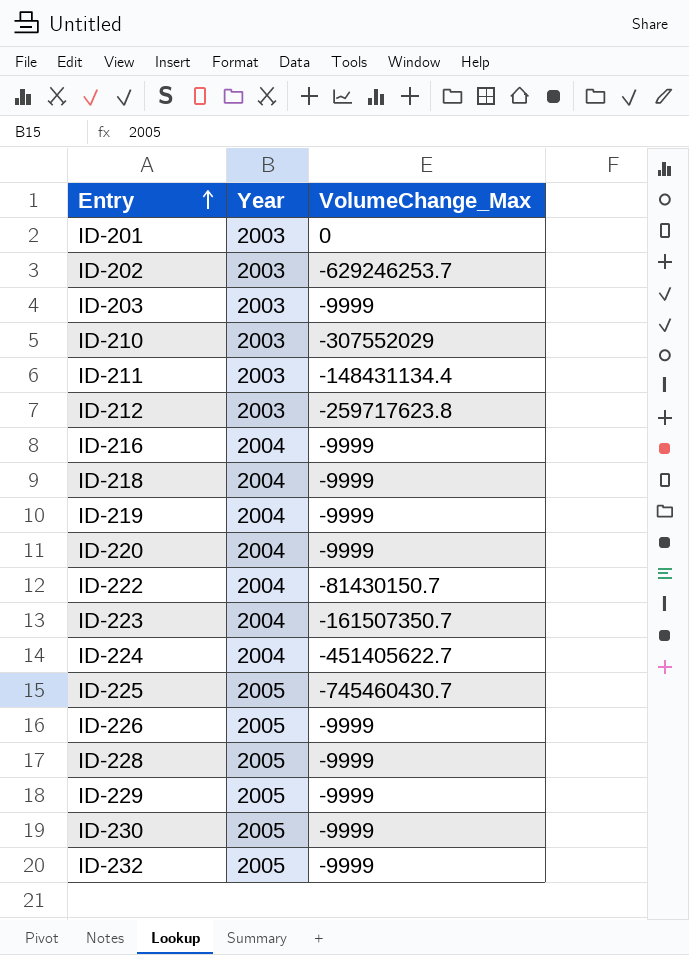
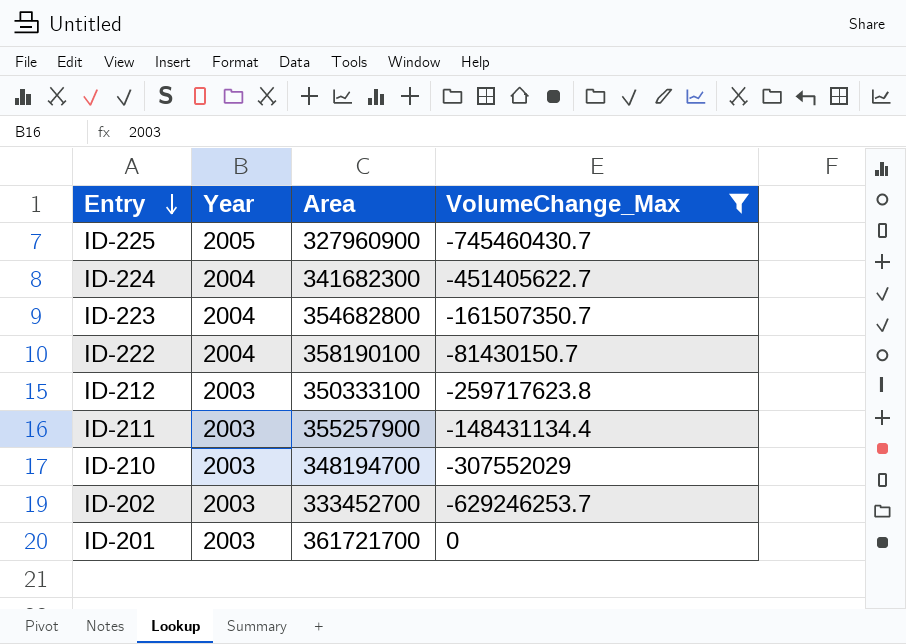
filter: none -> VolumeChange_Max != -9999
row order: Entry ascending -> Entry descending
column Area | position: none -> 3

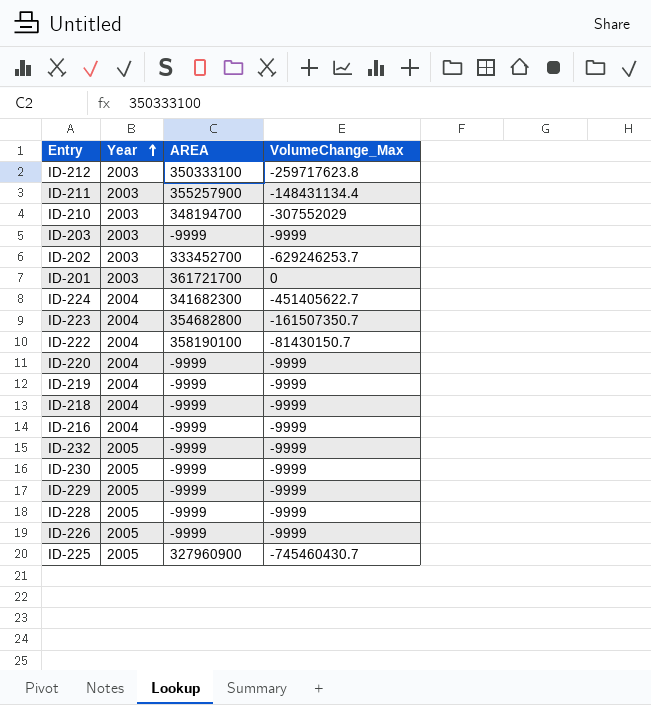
filter: VolumeChange_Max != -9999 -> none
row order: Entry descending -> Year ascending
column name: Area -> AREA

